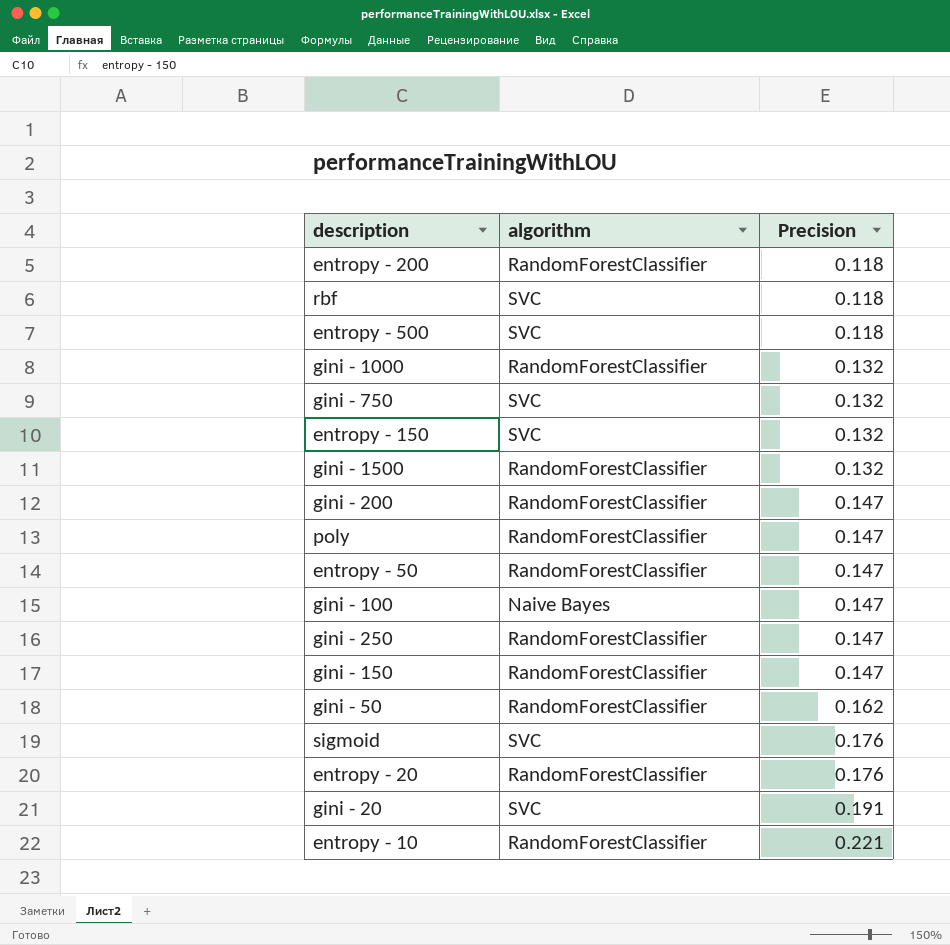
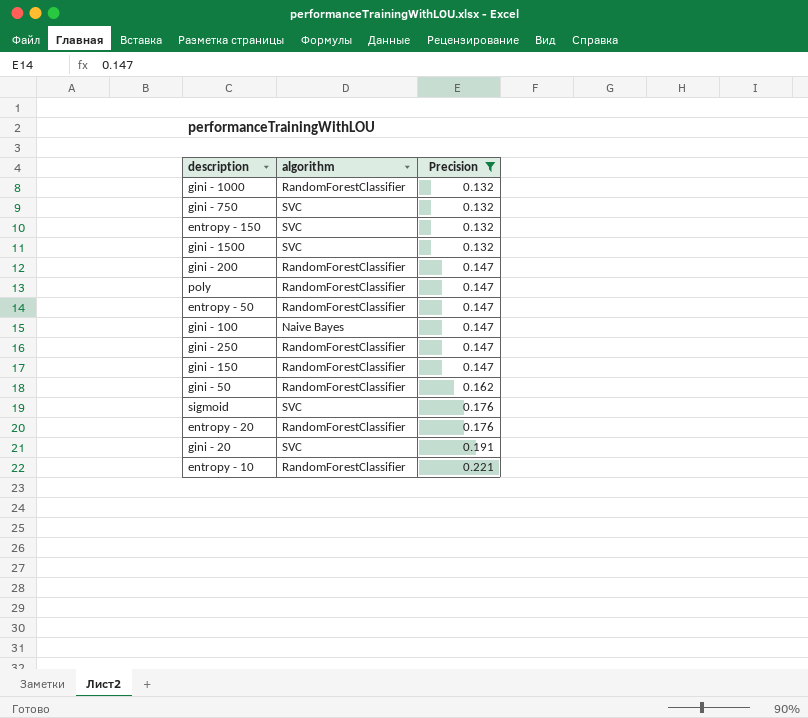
filter: none -> Precision != 0.118
gini - 1500 | algorithm: RandomForestClassifier -> SVC

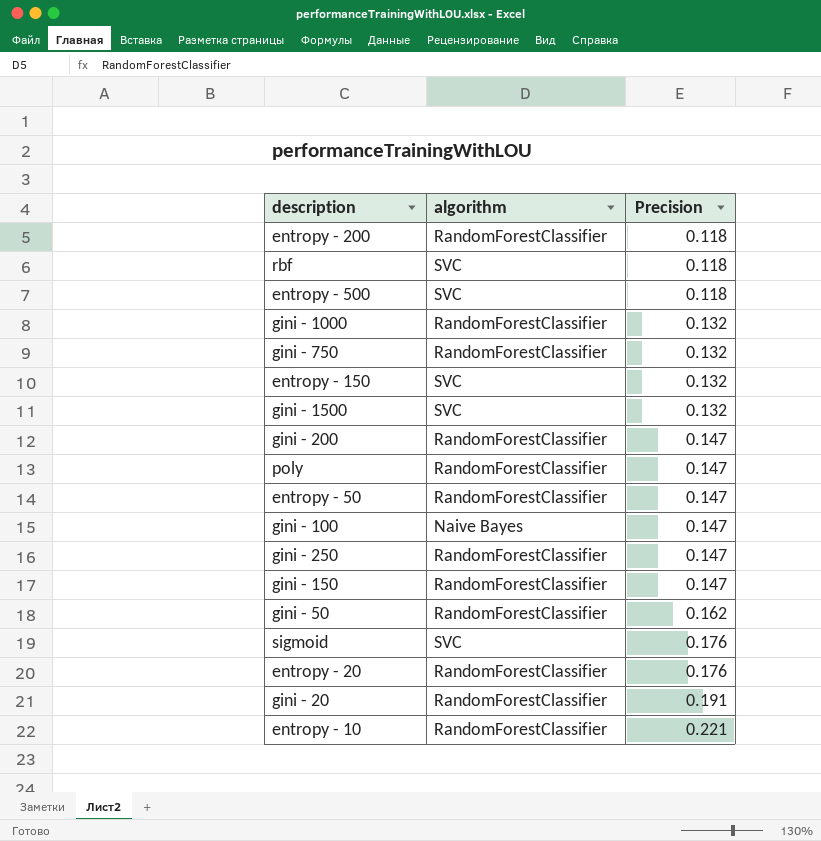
filter: Precision != 0.118 -> none
gini - 750 | algorithm: SVC -> RandomForestClassifier
gini - 20 | algorithm: SVC -> RandomForestClassifier

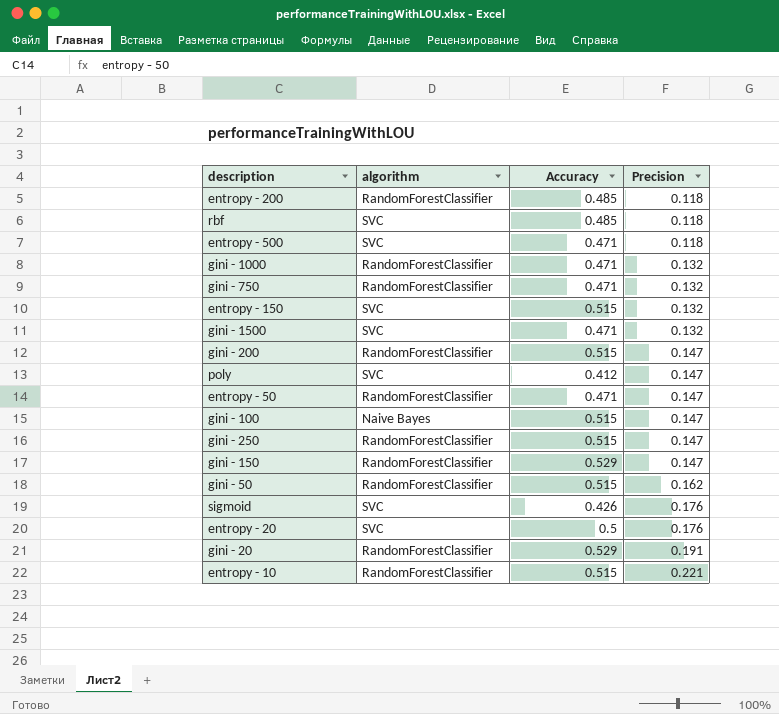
column Accuracy | position: none -> 3
poly | algorithm: RandomForestClassifier -> SVC
entropy - 20 | algorithm: RandomForestClassifier -> SVC

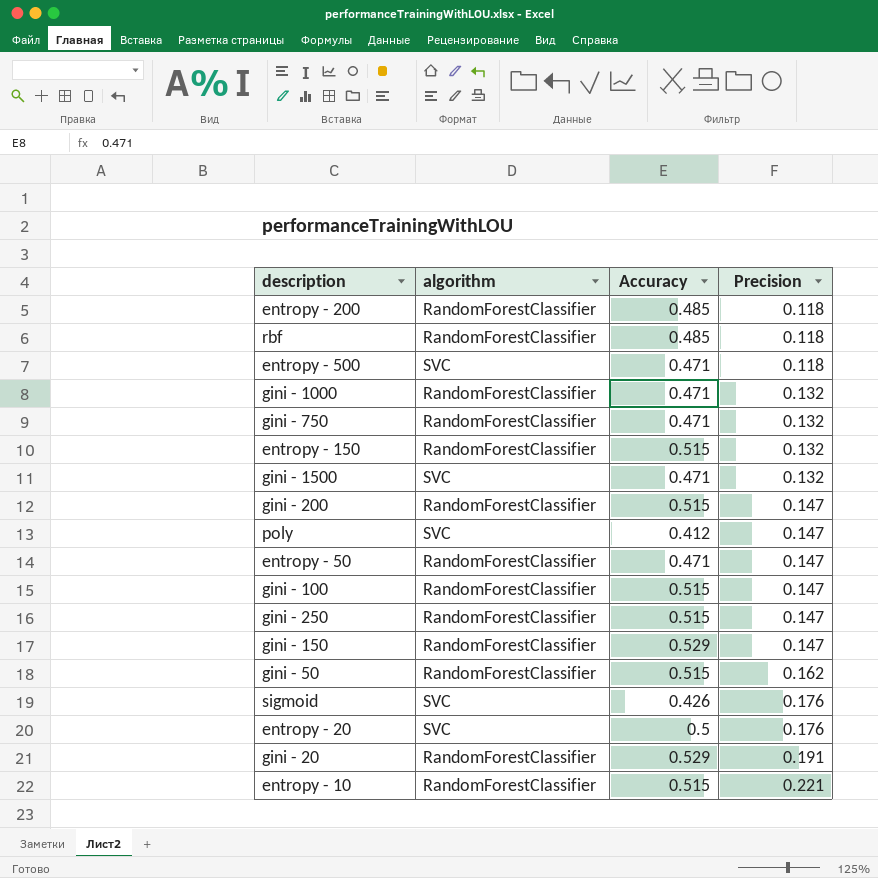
rbf | algorithm: SVC -> RandomForestClassifier
entropy - 150 | algorithm: SVC -> RandomForestClassifier
gini - 100 | algorithm: Naive Bayes -> RandomForestClassifier

